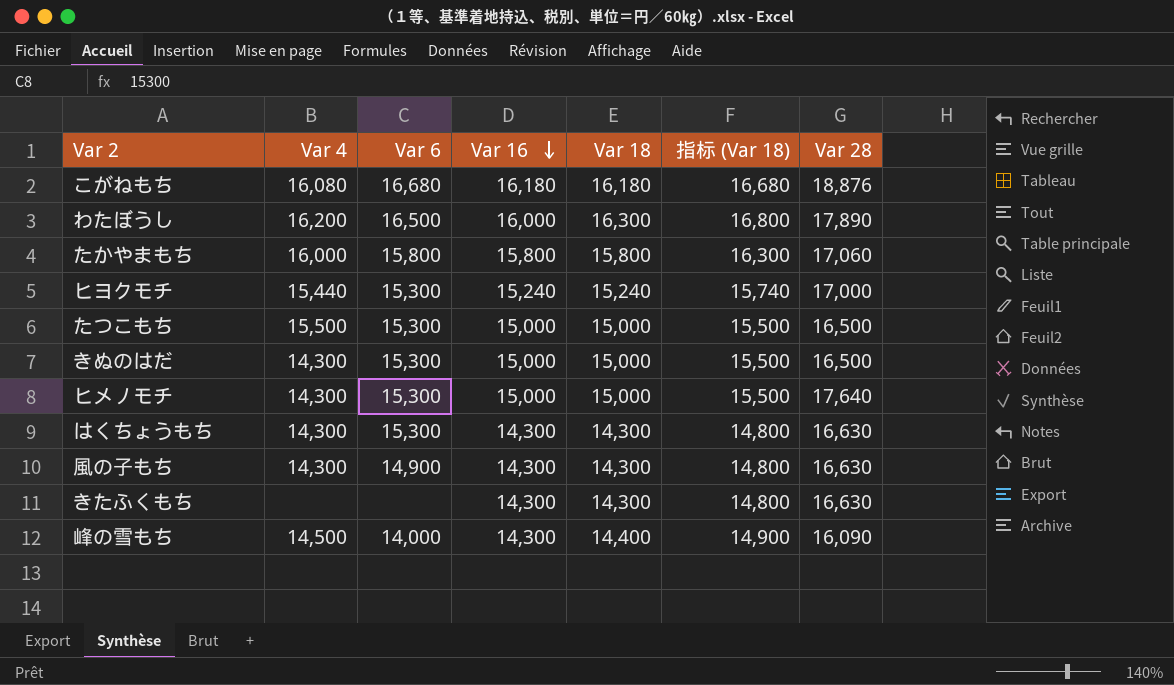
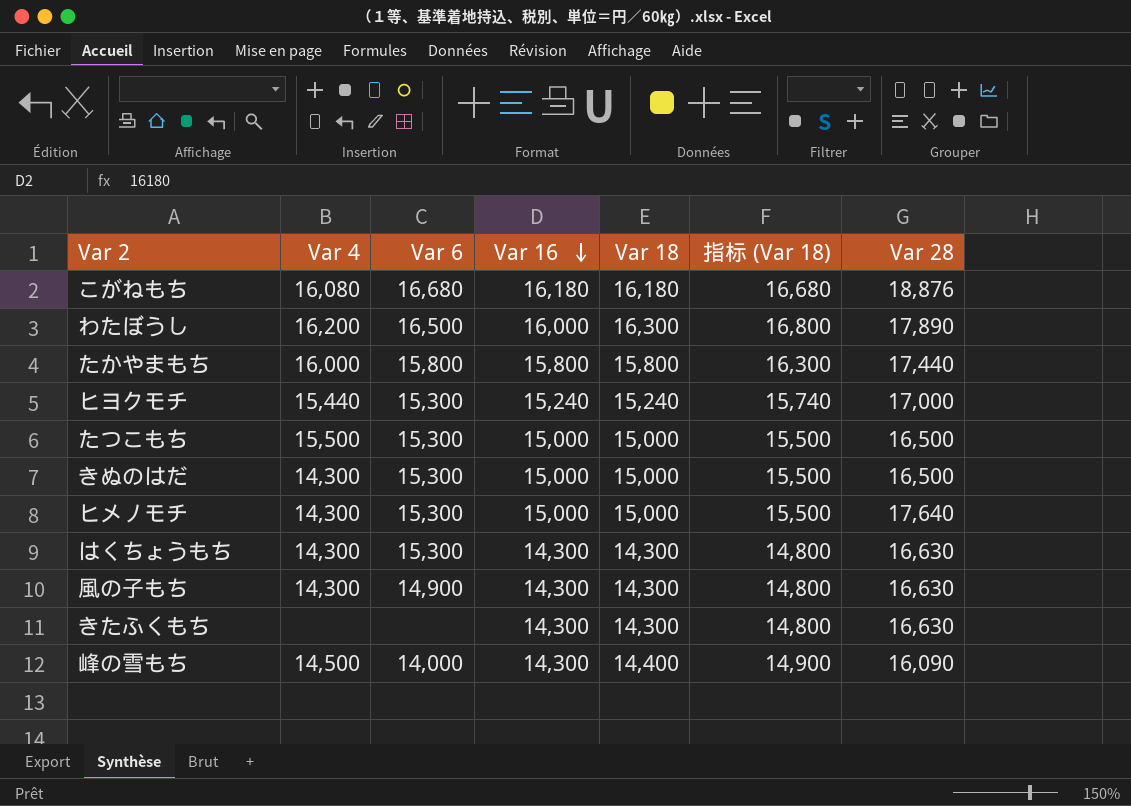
たかやまもち | Var 28: 17,060 -> 17,440

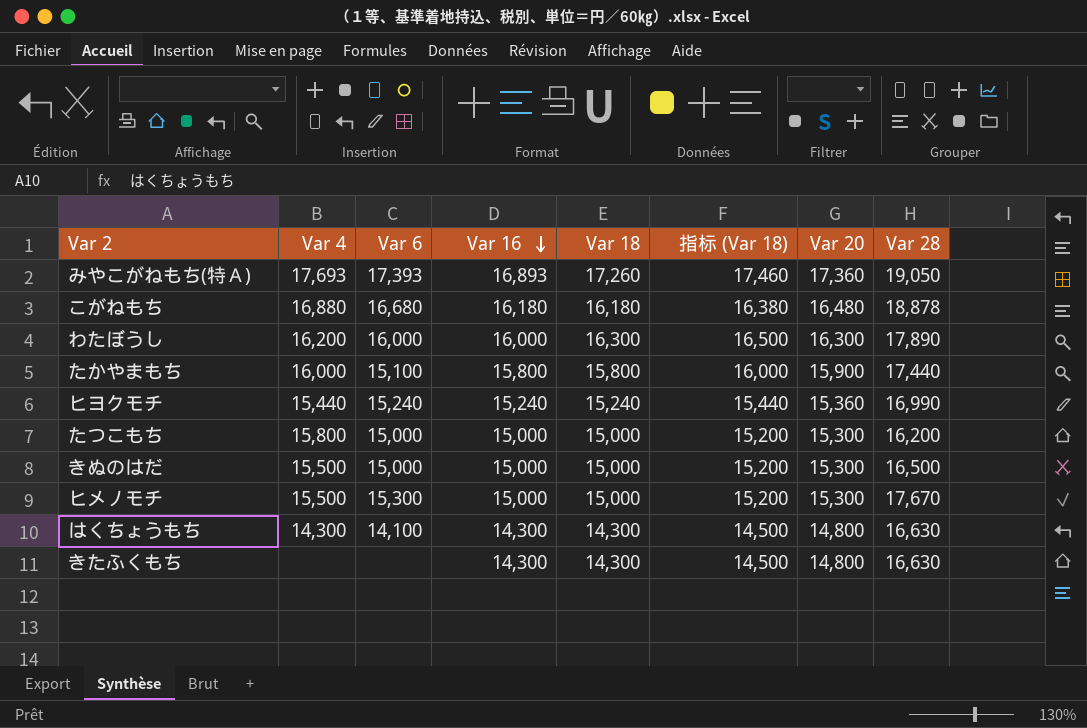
column 指标 (Var 18) | formula: [Var 18] + 500 -> [Var 18] + 200
column Var 20 | position: none -> 7
row 風の子もち: 14,300 | 14,900 | 14,300 | 14,300 | 14,800 | 16,630 -> none
row 峰の雪もち: 14,500 | 14,000 | 14,300 | 14,400 | 14,900 | 16,090 -> none
row みやこがねもち(特Ａ): none -> 17,693 | 17,393 | 16,893 | 17,260 | 17,460 | 17,360 | 19,050
こがねもち | Var 4: 16,080 -> 16,880
こがねもち | Var 28: 18,876 -> 18,878
わたぼうし | Var 6: 16,500 -> 16,000
たかやまもち | Var 6: 15,800 -> 15,100
ヒヨクモチ | Var 6: 15,300 -> 15,240
ヒヨクモチ | Var 28: 17,000 -> 16,990
たつこもち | Var 4: 15,500 -> 15,800
たつこもち | Var 6: 15,300 -> 15,000
たつこもち | Var 28: 16,500 -> 16,200
きぬのはだ | Var 4: 14,300 -> 15,500
きぬのはだ | Var 6: 15,300 -> 15,000
ヒメノモチ | Var 4: 14,300 -> 15,500
ヒメノモチ | Var 28: 17,640 -> 17,670
はくちょうもち | Var 6: 15,300 -> 14,100

